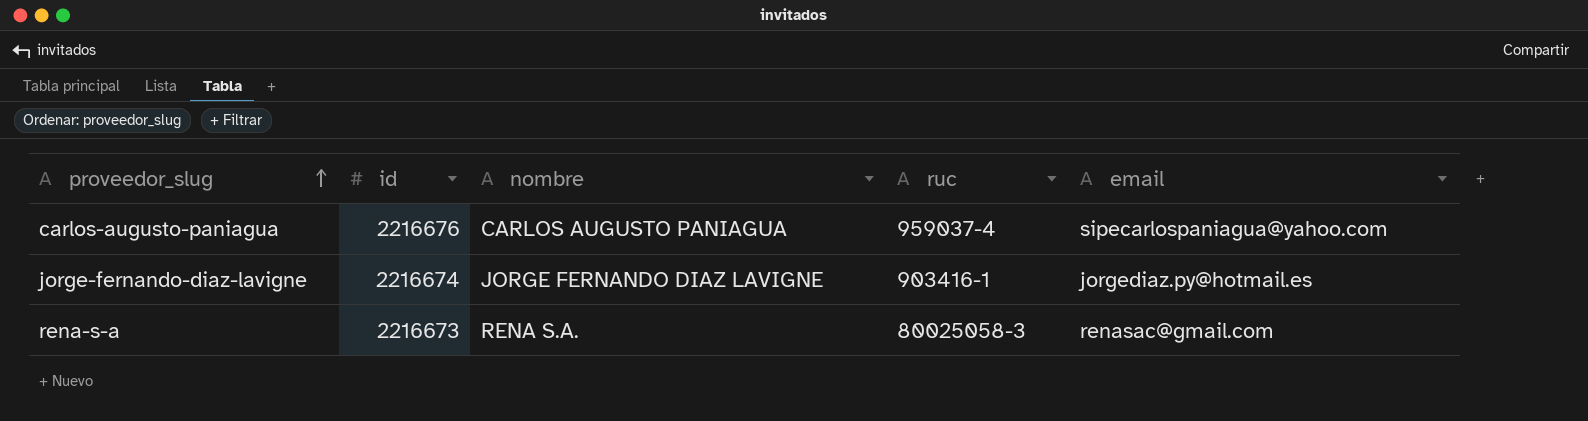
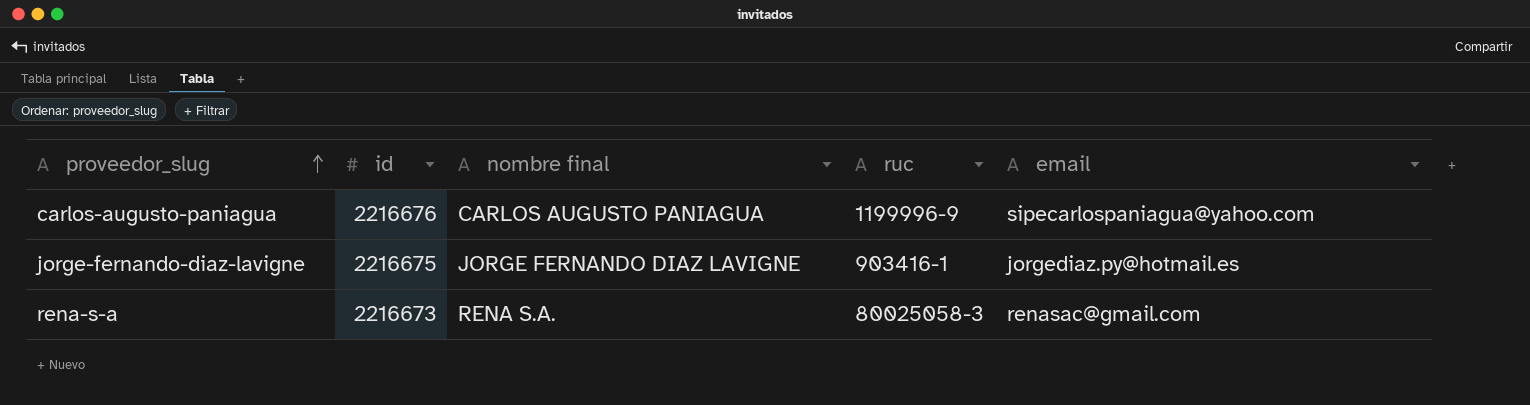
column name: nombre -> nombre final
carlos-augusto-paniagua | ruc: 959037-4 -> 1199996-9
jorge-fernando-diaz-lavigne | id: 2216674 -> 2216675

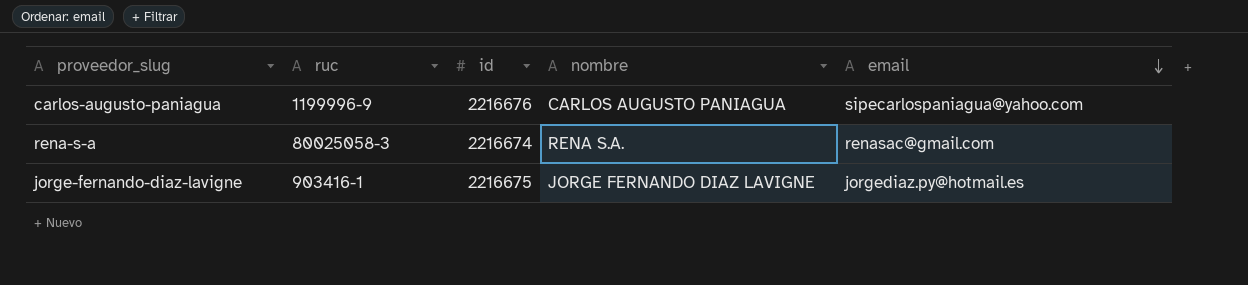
row order: proveedor_slug ascending -> email descending
column ruc | position: 4 -> 2
column name: nombre final -> nombre
rena-s-a | id: 2216673 -> 2216674

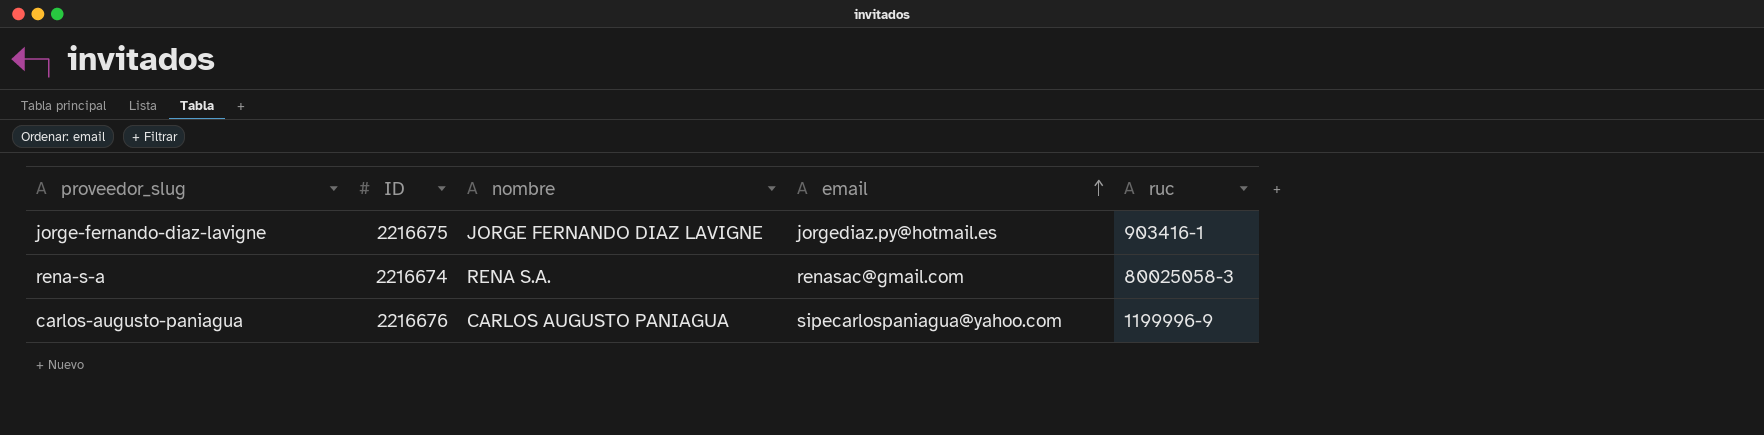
row order: email descending -> email ascending
column name: id -> ID
column ruc | position: 2 -> 5

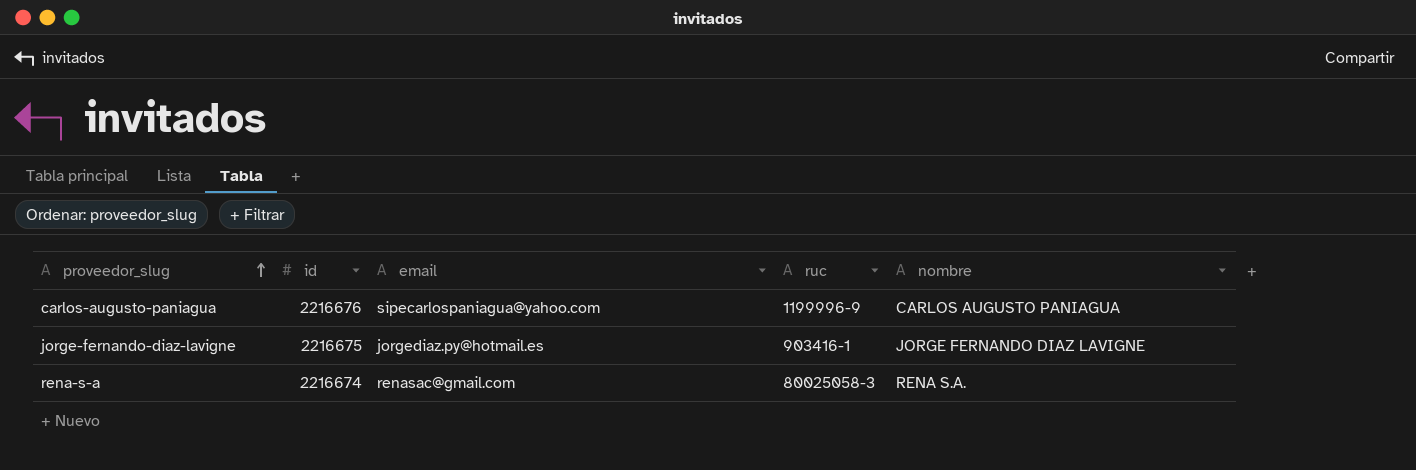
row order: email ascending -> proveedor_slug ascending
column name: ID -> id
column nombre | position: 3 -> 5

